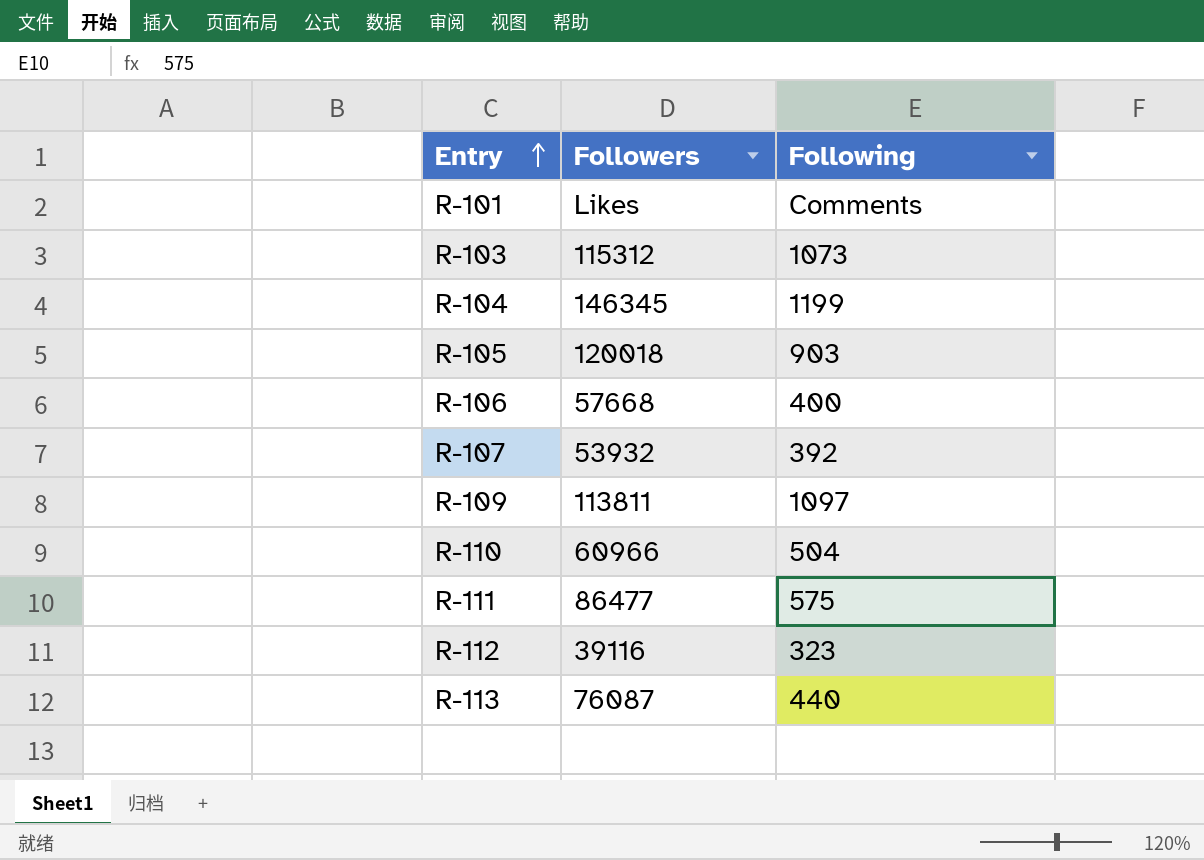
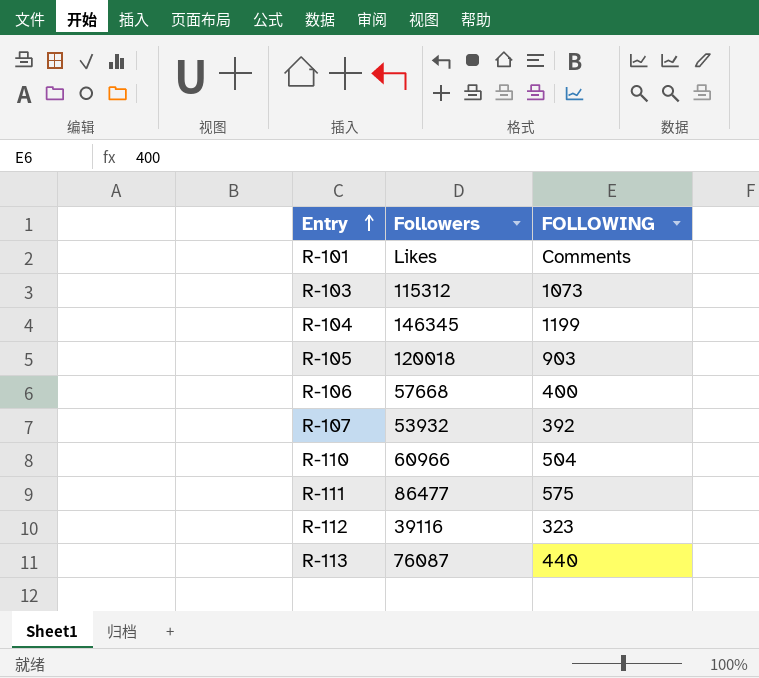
column name: Following -> FOLLOWING
row R-109: 113811 | 1097 -> none

